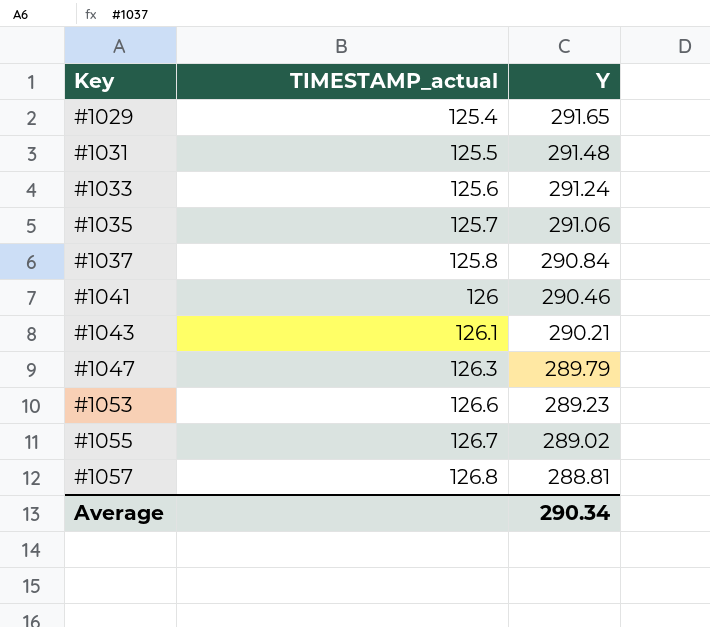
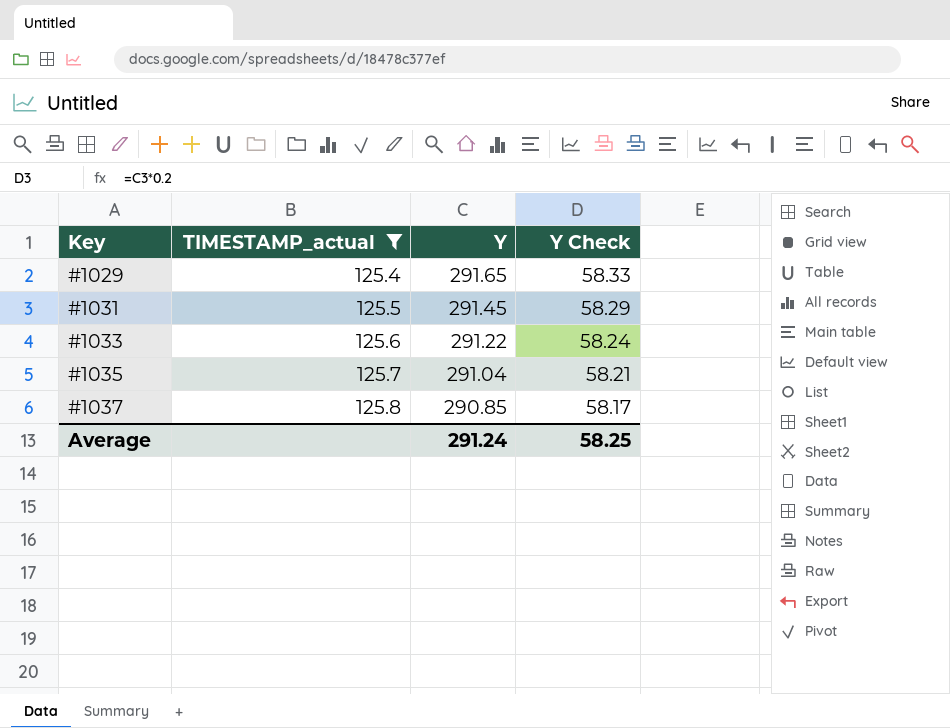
filter: none -> TIMESTAMP_actual <= 125.8
column Y Check | formula: none -> [Y] * 0.2
#1031 | Y: 291.48 -> 291.45
#1033 | Y: 291.24 -> 291.22
#1035 | Y: 291.06 -> 291.04
#1037 | Y: 290.84 -> 290.85
Average | Y: 290.34 -> 291.24

